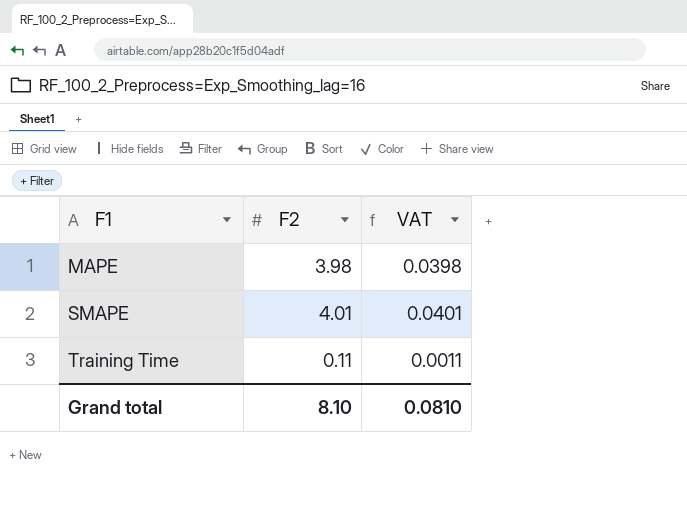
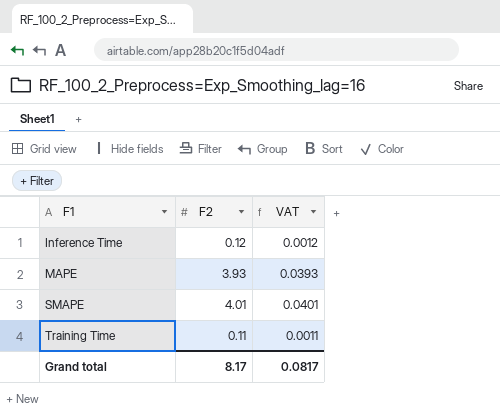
row Inference Time: none -> 0.12 | 0.0012
MAPE | F2: 3.98 -> 3.93
MAPE | VAT: 0.0398 -> 0.0393
Grand total | F2: 8.10 -> 8.17
Grand total | VAT: 0.0810 -> 0.0817

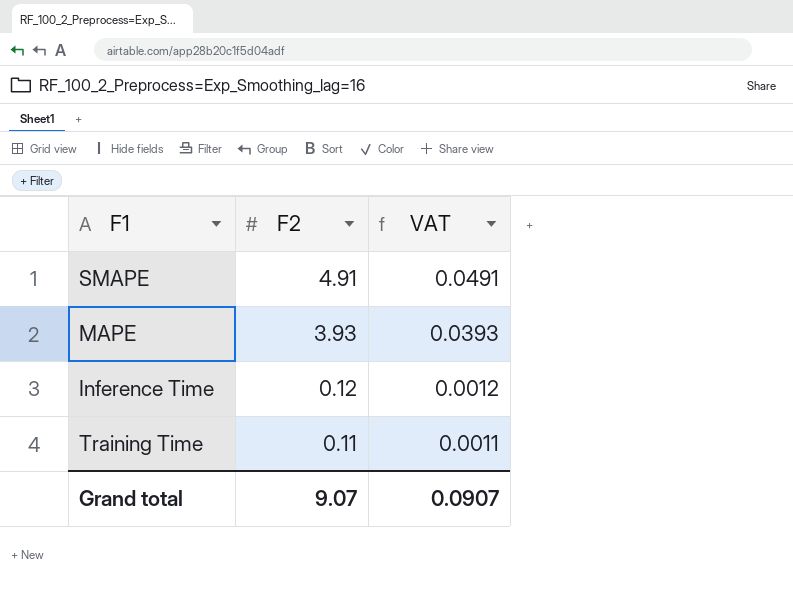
row order: F1 ascending -> F2 descending
SMAPE | F2: 4.01 -> 4.91
SMAPE | VAT: 0.0401 -> 0.0491
Grand total | F2: 8.17 -> 9.07
Grand total | VAT: 0.0817 -> 0.0907

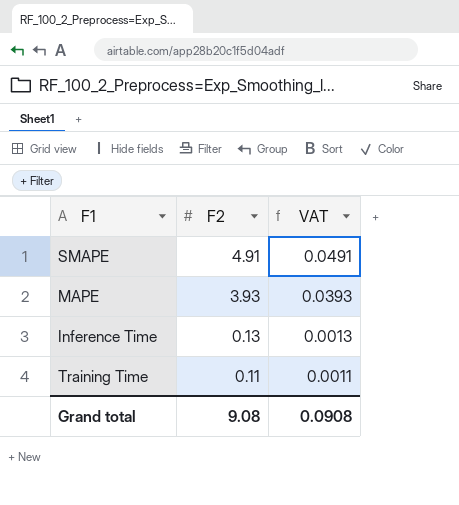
Inference Time | F2: 0.12 -> 0.13
Inference Time | VAT: 0.0012 -> 0.0013
Grand total | F2: 9.07 -> 9.08
Grand total | VAT: 0.0907 -> 0.0908

